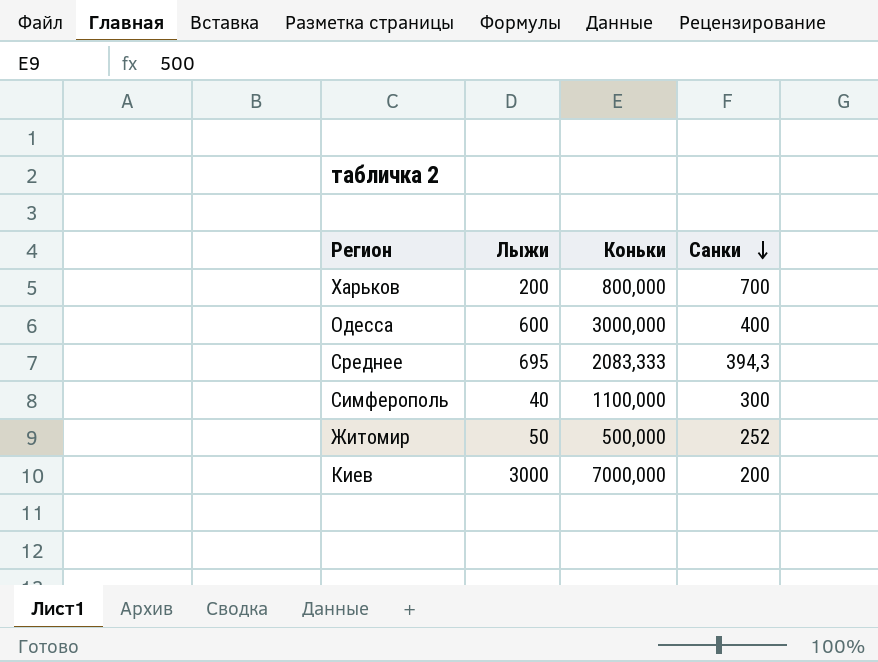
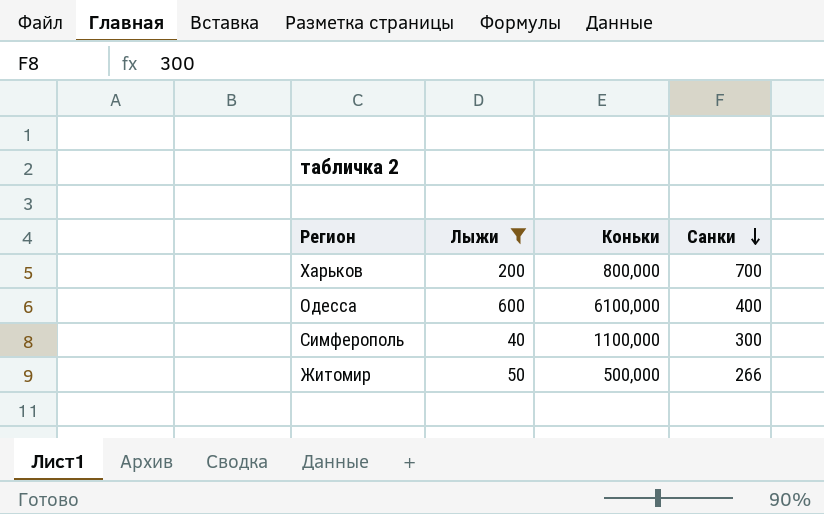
filter: none -> Лыжи <= 600
Одесса | Коньки: 3000,000 -> 6100,000
Житомир | Санки: 252 -> 266

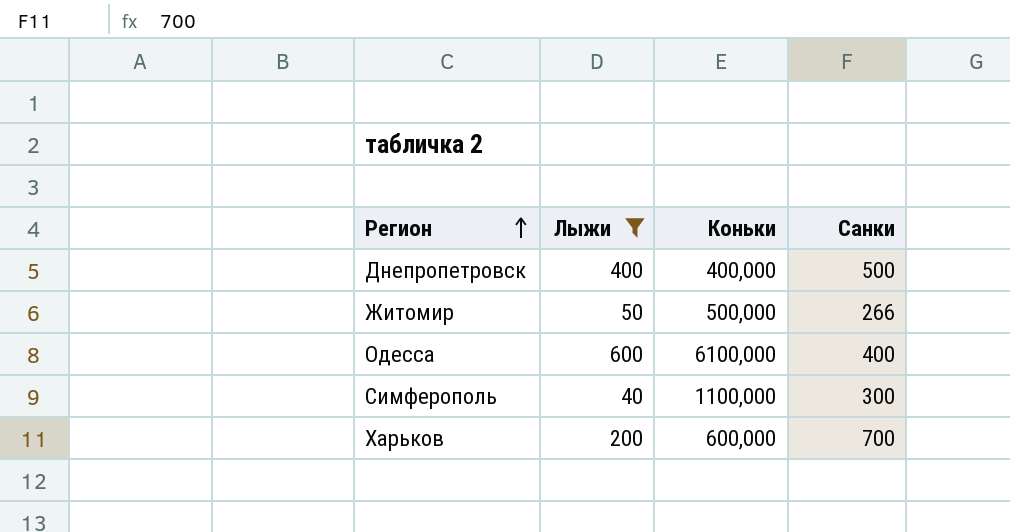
row order: Санки descending -> Регион ascending
row Днепропетровск: none -> 400 | 400,000 | 500
Харьков | Коньки: 800,000 -> 600,000

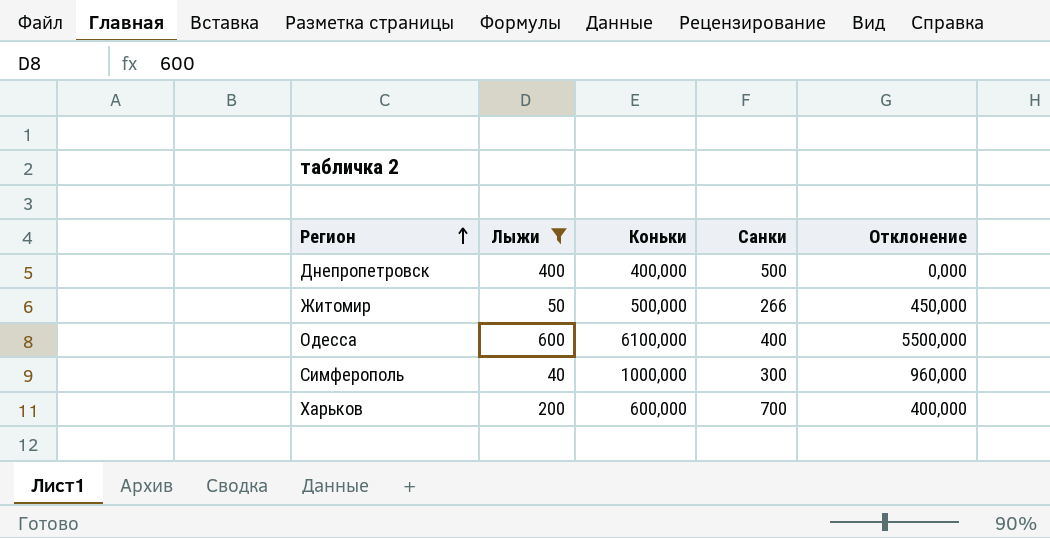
column Отклонение | formula: none -> [Коньки] - [Лыжи]
Симферополь | Коньки: 1100,000 -> 1000,000

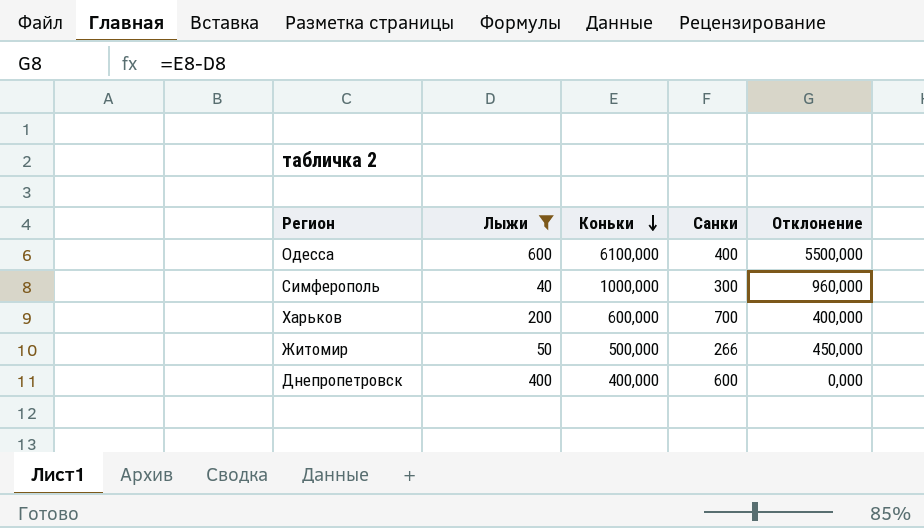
row order: Регион ascending -> Коньки descending
Днепропетровск | Санки: 500 -> 600

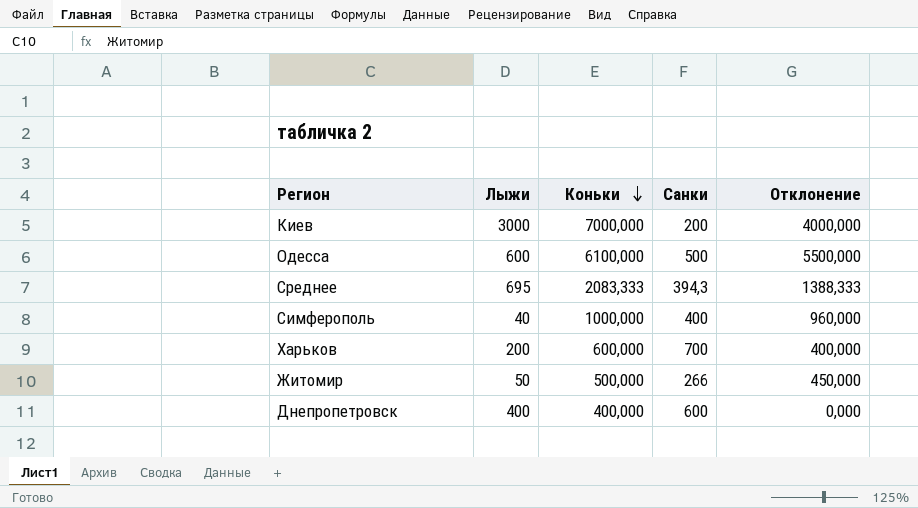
filter: Лыжи <= 600 -> none
Одесса | Санки: 400 -> 500
Симферополь | Санки: 300 -> 400

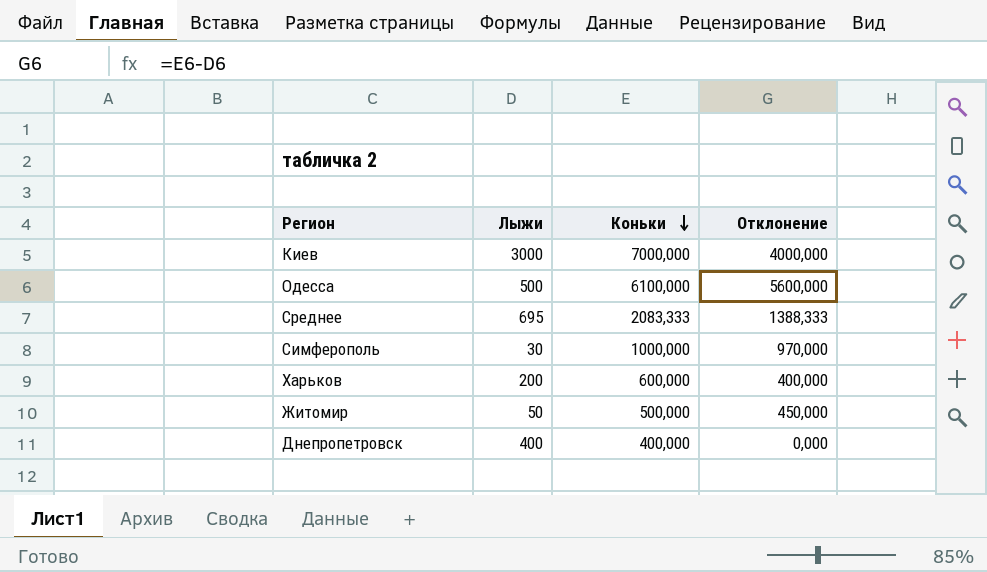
column Санки | position: 4 -> none
Одесса | Лыжи: 600 -> 500
Одесса | Отклонение: 5500,000 -> 5600,000
Симферополь | Лыжи: 40 -> 30
Симферополь | Отклонение: 960,000 -> 970,000

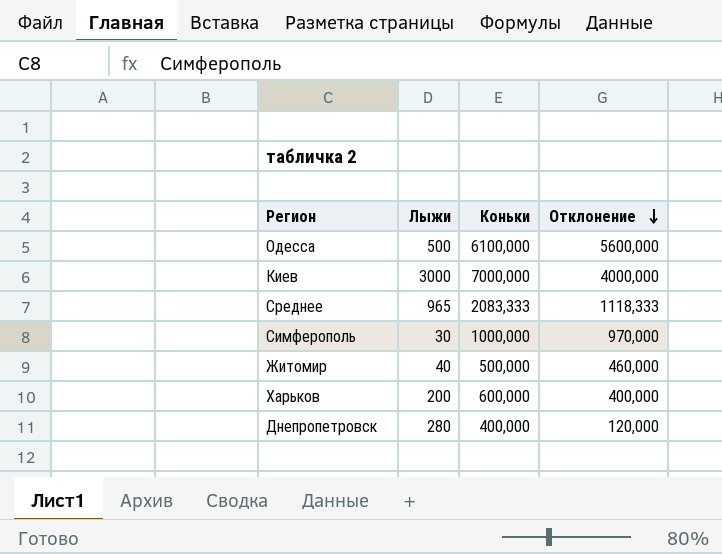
row order: Коньки descending -> Отклонение descending
Среднее | Лыжи: 695 -> 965
Среднее | Отклонение: 1388,333 -> 1118,333
Житомир | Лыжи: 50 -> 40
Житомир | Отклонение: 450,000 -> 460,000
Днепропетровск | Лыжи: 400 -> 280
Днепропетровск | Отклонение: 0,000 -> 120,000

